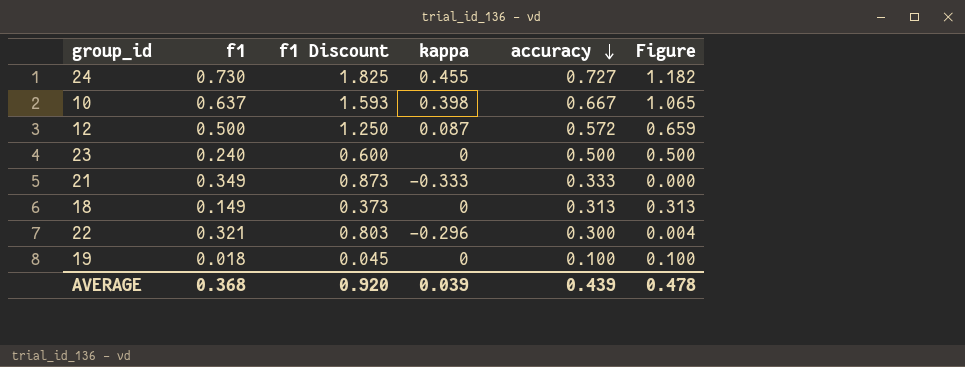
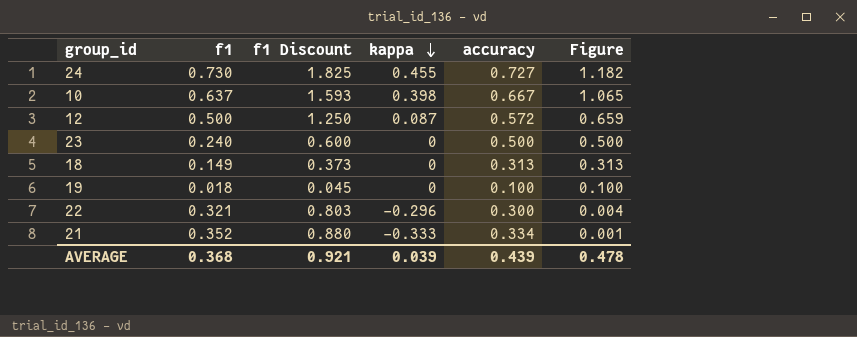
row order: accuracy descending -> kappa descending
21 | f1: 0.349 -> 0.352
21 | f1 Discount: 0.873 -> 0.880
21 | accuracy: 0.333 -> 0.334
21 | Figure: 0.000 -> 0.001
AVERAGE | f1 Discount: 0.920 -> 0.921

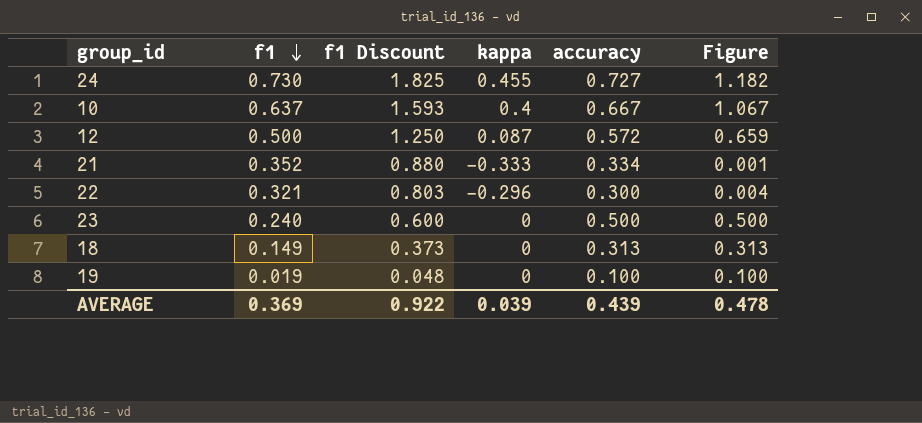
row order: kappa descending -> f1 descending
10 | kappa: 0.398 -> 0.4
10 | Figure: 1.065 -> 1.067
19 | f1: 0.018 -> 0.019
19 | f1 Discount: 0.045 -> 0.048
AVERAGE | f1: 0.368 -> 0.369
AVERAGE | f1 Discount: 0.921 -> 0.922

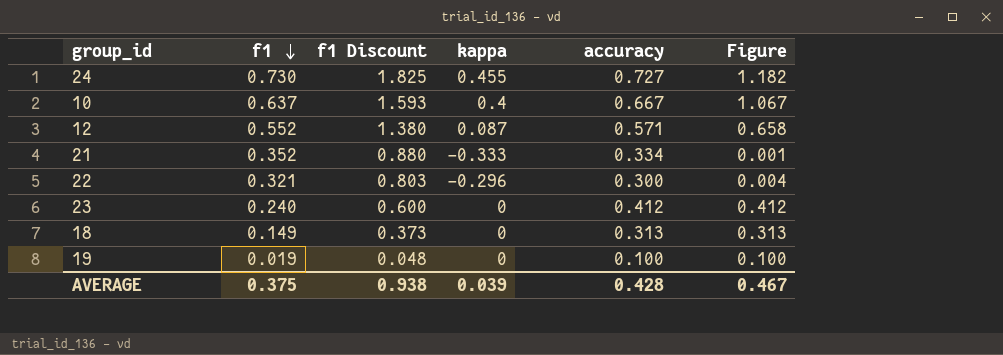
12 | f1: 0.500 -> 0.552
12 | f1 Discount: 1.250 -> 1.380
12 | accuracy: 0.572 -> 0.571
12 | Figure: 0.659 -> 0.658
23 | accuracy: 0.500 -> 0.412
23 | Figure: 0.500 -> 0.412
AVERAGE | f1: 0.369 -> 0.375
AVERAGE | f1 Discount: 0.922 -> 0.938
AVERAGE | accuracy: 0.439 -> 0.428
AVERAGE | Figure: 0.478 -> 0.467

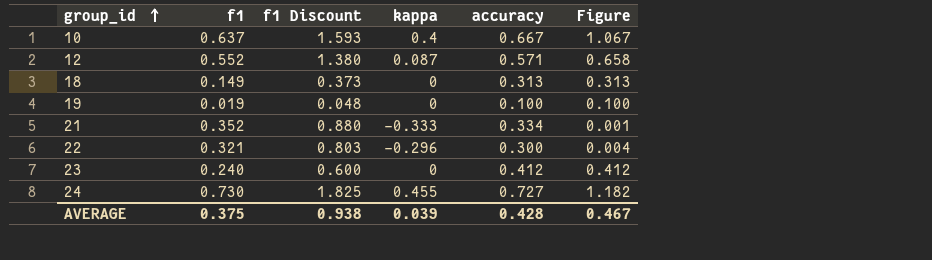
row order: f1 descending -> group_id ascending

